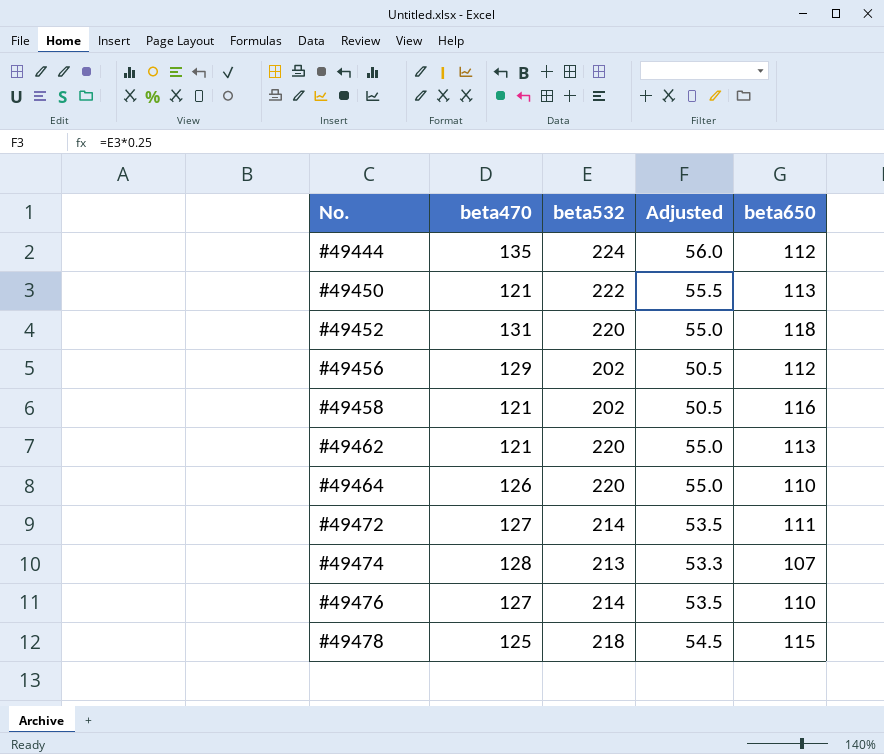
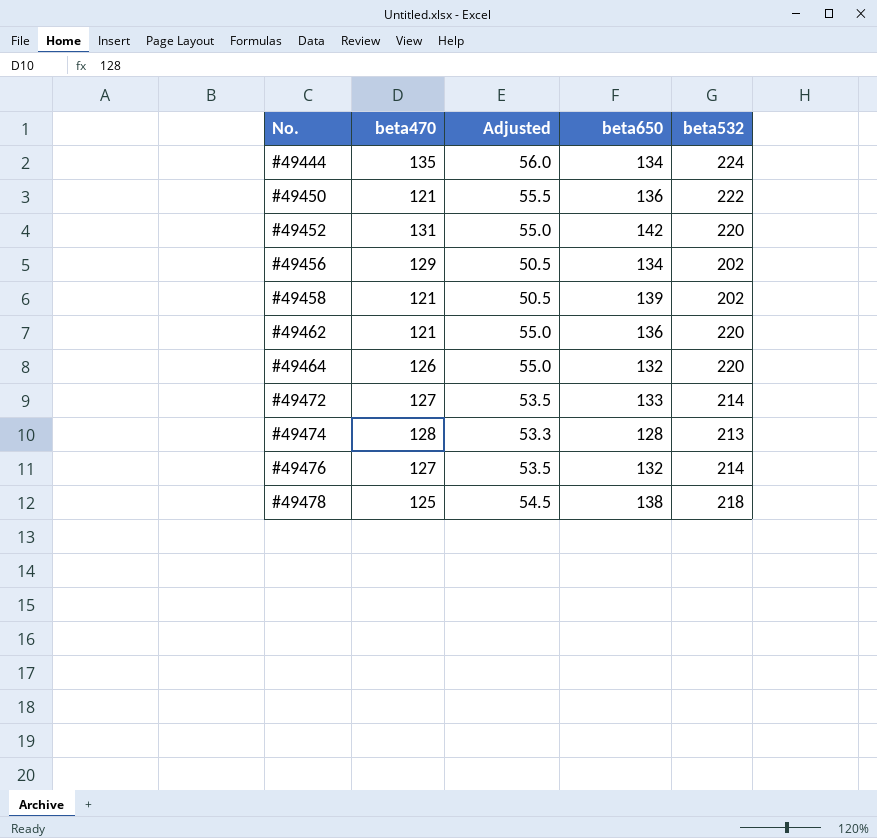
column beta532 | position: 3 -> 5
#49444 | beta650: 112 -> 134
#49450 | beta650: 113 -> 136
#49452 | beta650: 118 -> 142
#49456 | beta650: 112 -> 134
#49458 | beta650: 116 -> 139
#49462 | beta650: 113 -> 136
#49464 | beta650: 110 -> 132
#49472 | beta650: 111 -> 133
#49474 | beta650: 107 -> 128
#49476 | beta650: 110 -> 132
#49478 | beta650: 115 -> 138

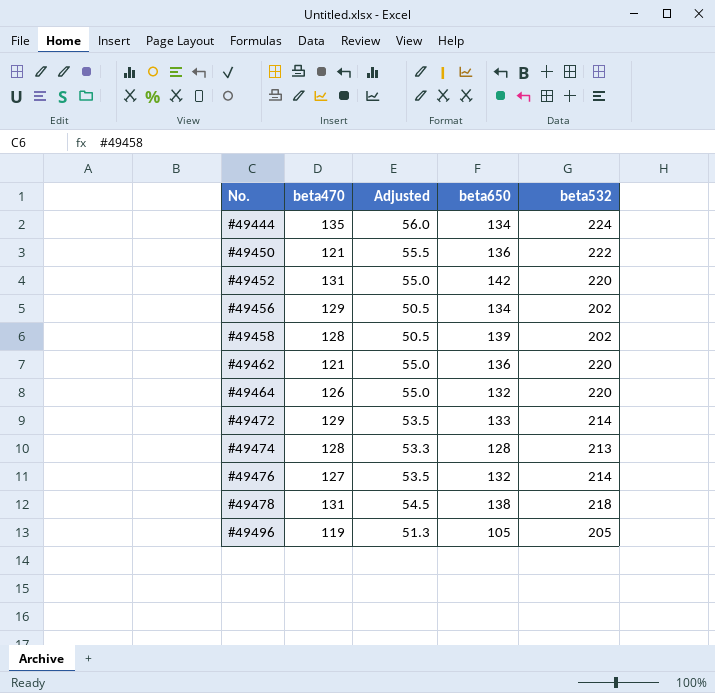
#49458 | beta470: 121 -> 128
#49472 | beta470: 127 -> 129
#49478 | beta470: 125 -> 131
row #49496: none -> 119 | 51.3 | 105 | 205

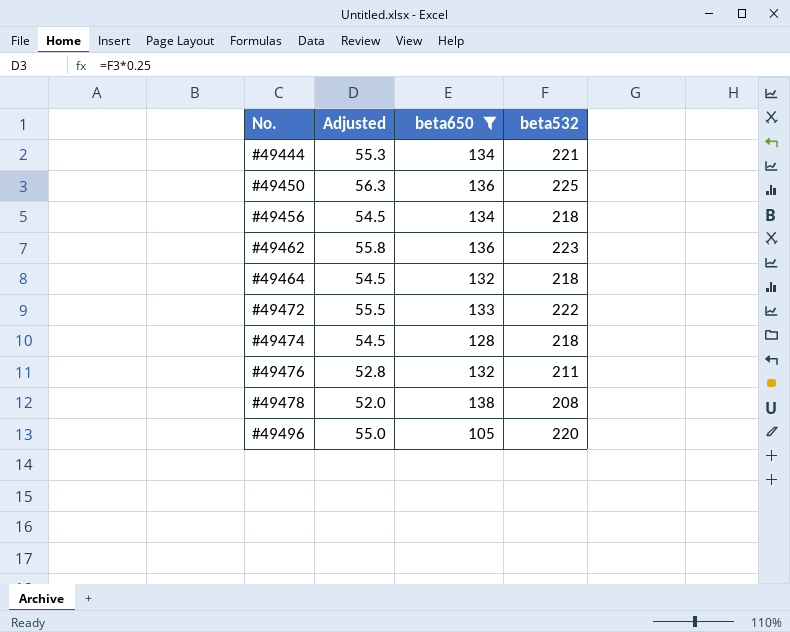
filter: none -> beta650 <= 138
column beta470 | position: 2 -> none
#49444 | Adjusted: 56.0 -> 55.3
#49444 | beta532: 224 -> 221
#49450 | Adjusted: 55.5 -> 56.3
#49450 | beta532: 222 -> 225
#49456 | Adjusted: 50.5 -> 54.5
#49456 | beta532: 202 -> 218
#49462 | Adjusted: 55.0 -> 55.8
#49462 | beta532: 220 -> 223
#49464 | Adjusted: 55.0 -> 54.5
#49464 | beta532: 220 -> 218
#49472 | Adjusted: 53.5 -> 55.5
#49472 | beta532: 214 -> 222
#49474 | Adjusted: 53.3 -> 54.5
#49474 | beta532: 213 -> 218
#49476 | Adjusted: 53.5 -> 52.8
#49476 | beta532: 214 -> 211
#49478 | Adjusted: 54.5 -> 52.0
#49478 | beta532: 218 -> 208
#49496 | Adjusted: 51.3 -> 55.0
#49496 | beta532: 205 -> 220

